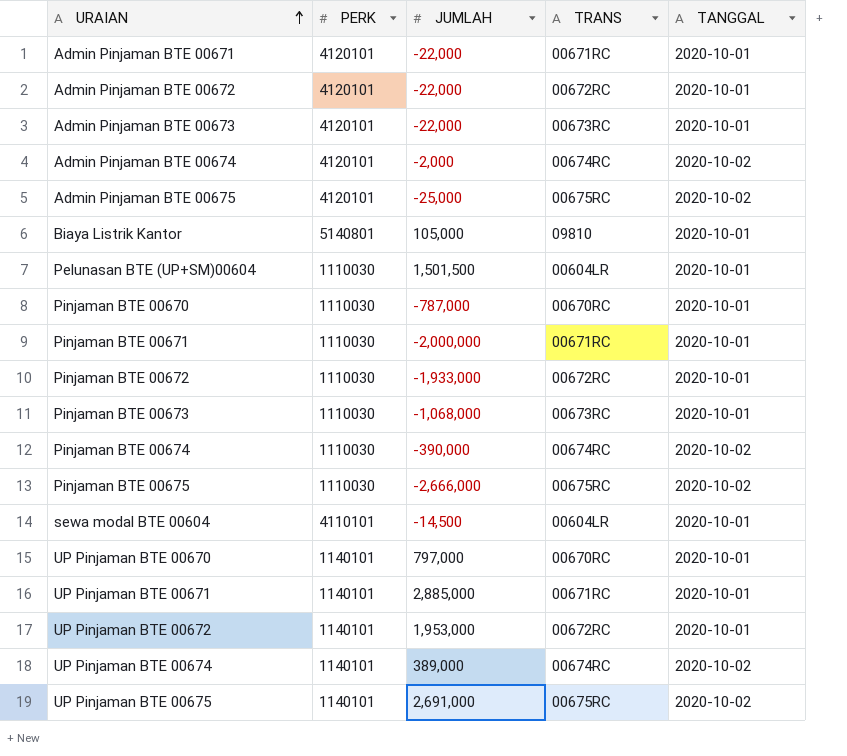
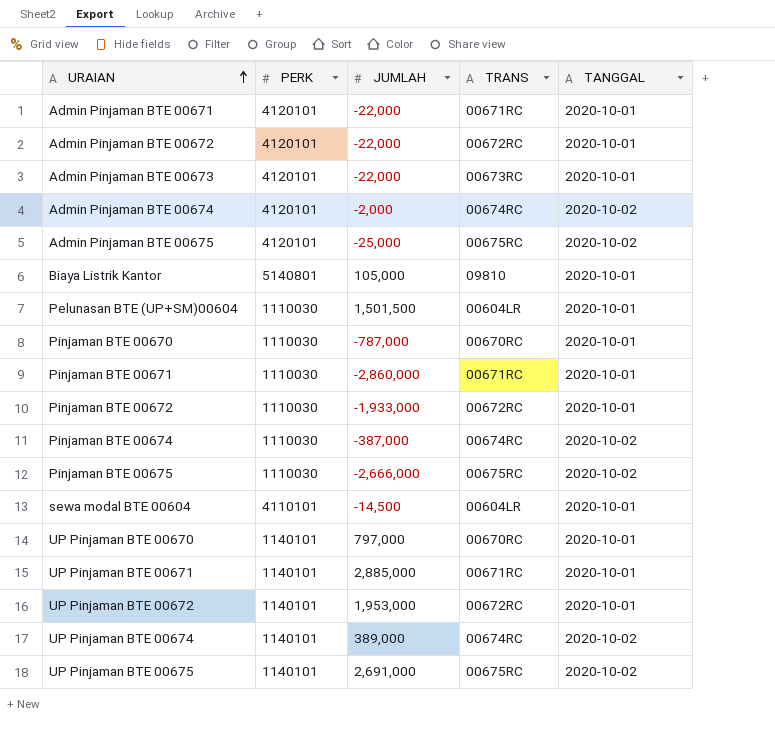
row Pinjaman BTE 00673: 1110030 | -1,068,000 | 00673RC | 2020-10-01 -> none
Pinjaman BTE 00671 | JUMLAH: -2,000,000 -> -2,860,000
Pinjaman BTE 00674 | JUMLAH: -390,000 -> -387,000

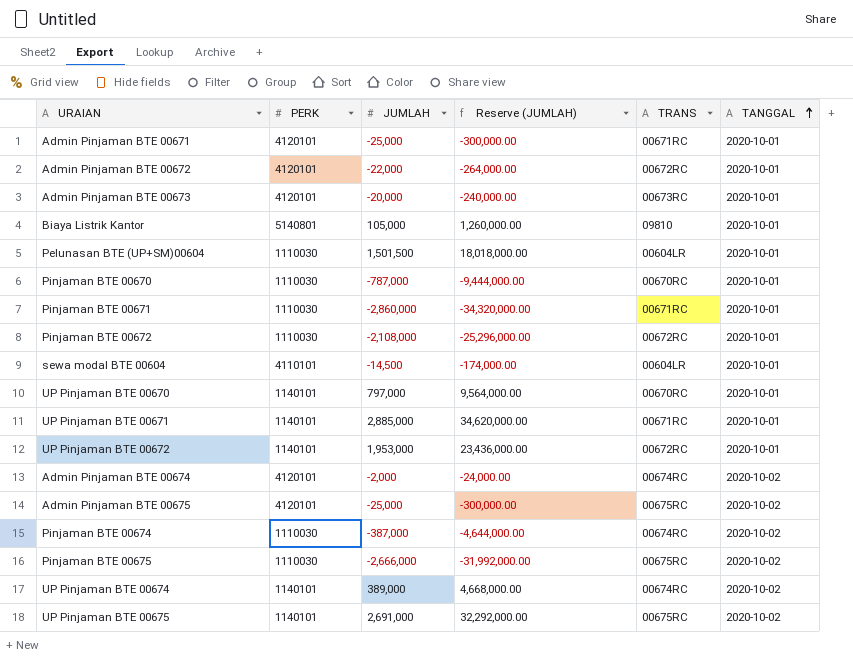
row order: URAIAN ascending -> TANGGAL ascending
column Reserve (JUMLAH) | formula: none -> [JUMLAH] * 12
Admin Pinjaman BTE 00671 | JUMLAH: -22,000 -> -25,000
Admin Pinjaman BTE 00673 | JUMLAH: -22,000 -> -20,000
Pinjaman BTE 00672 | JUMLAH: -1,933,000 -> -2,108,000

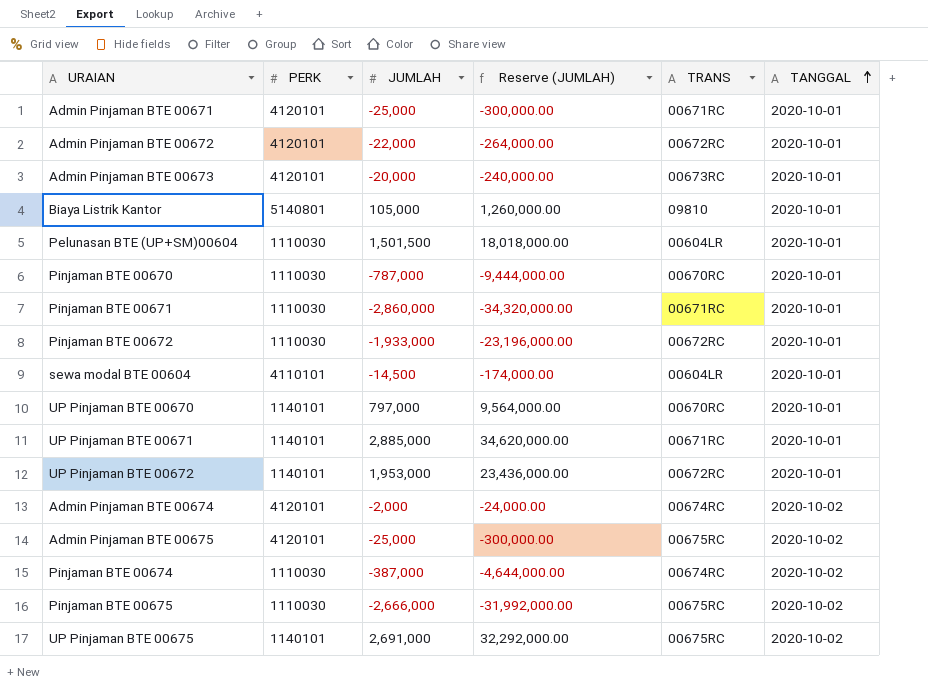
row UP Pinjaman BTE 00674: 1140101 | 389,000 | 4,668,000.00 | 00674RC | 2020-10-02 -> none
Pinjaman BTE 00672 | JUMLAH: -2,108,000 -> -1,933,000
Pinjaman BTE 00672 | Reserve (JUMLAH): -25,296,000.00 -> -23,196,000.00

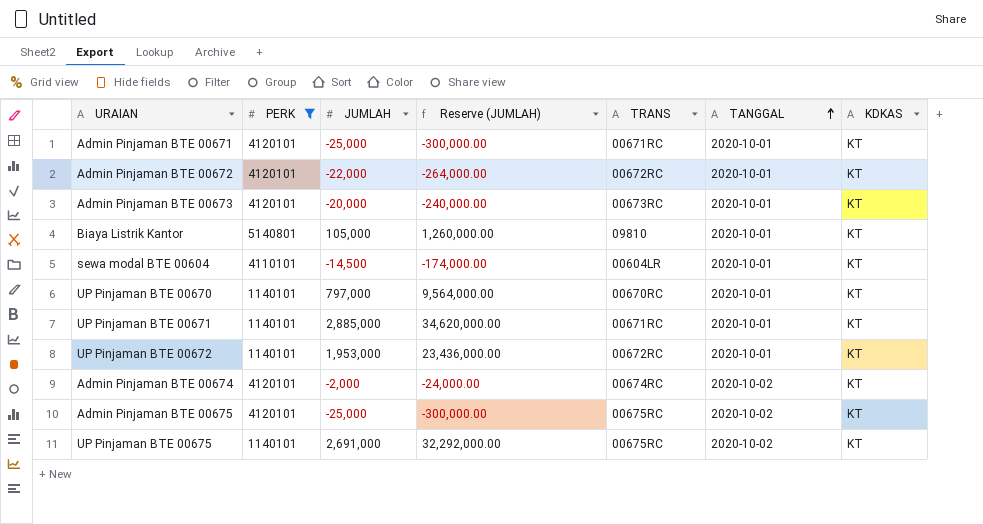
filter: none -> PERK != 1110030
column KDKAS | position: none -> 7

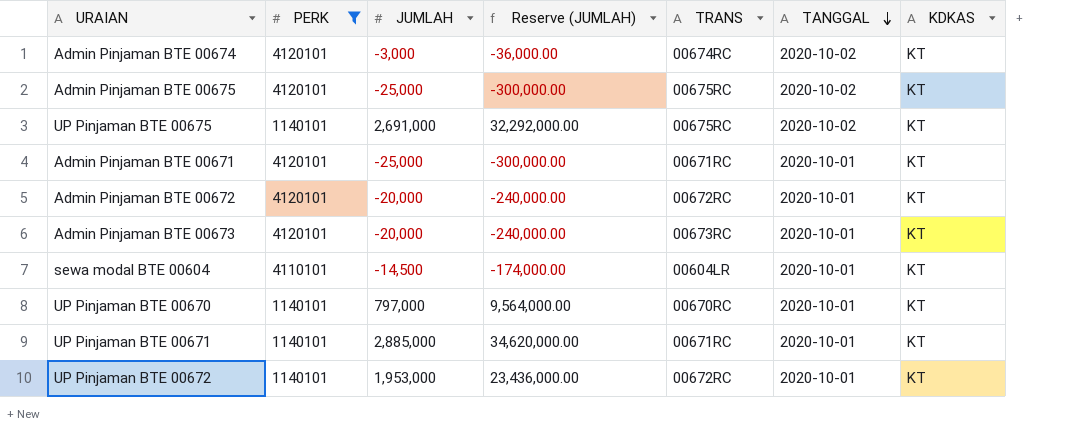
row order: TANGGAL ascending -> TANGGAL descending
row Biaya Listrik Kantor: 5140801 | 105,000 | 1,260,000.00 | 09810 | 2020-10-01 | KT -> none
Admin Pinjaman BTE 00674 | JUMLAH: -2,000 -> -3,000
Admin Pinjaman BTE 00674 | Reserve (JUMLAH): -24,000.00 -> -36,000.00
Admin Pinjaman BTE 00672 | JUMLAH: -22,000 -> -20,000
Admin Pinjaman BTE 00672 | Reserve (JUMLAH): -264,000.00 -> -240,000.00

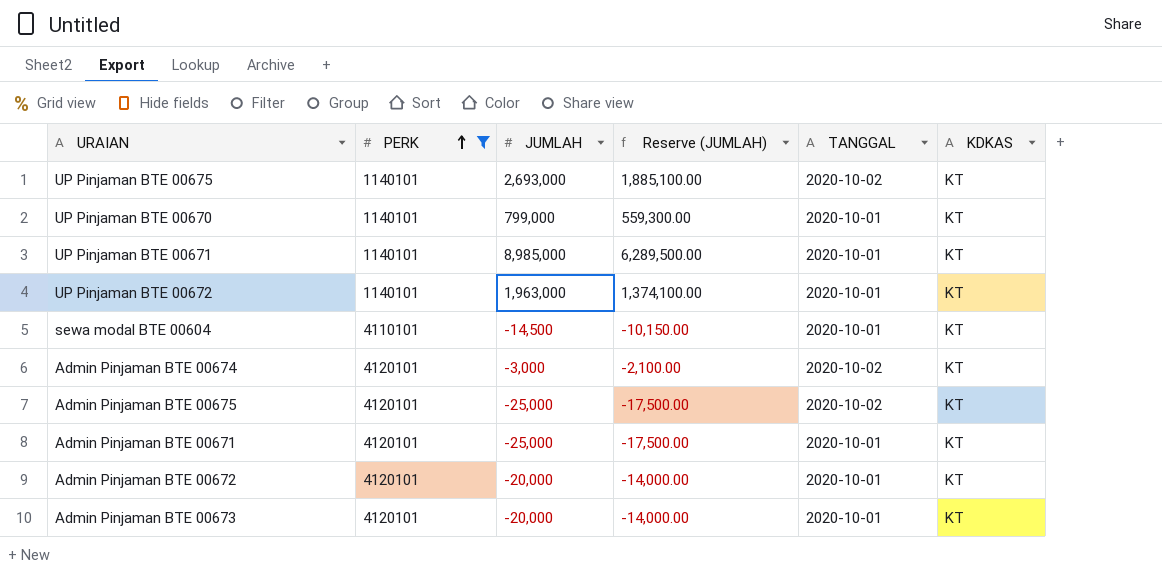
row order: TANGGAL descending -> PERK ascending
column TRANS | position: 5 -> none
column Reserve (JUMLAH) | formula: [JUMLAH] * 12 -> [JUMLAH] * 0.7
UP Pinjaman BTE 00675 | JUMLAH: 2,691,000 -> 2,693,000
UP Pinjaman BTE 00670 | JUMLAH: 797,000 -> 799,000
UP Pinjaman BTE 00671 | JUMLAH: 2,885,000 -> 8,985,000
UP Pinjaman BTE 00672 | JUMLAH: 1,953,000 -> 1,963,000

